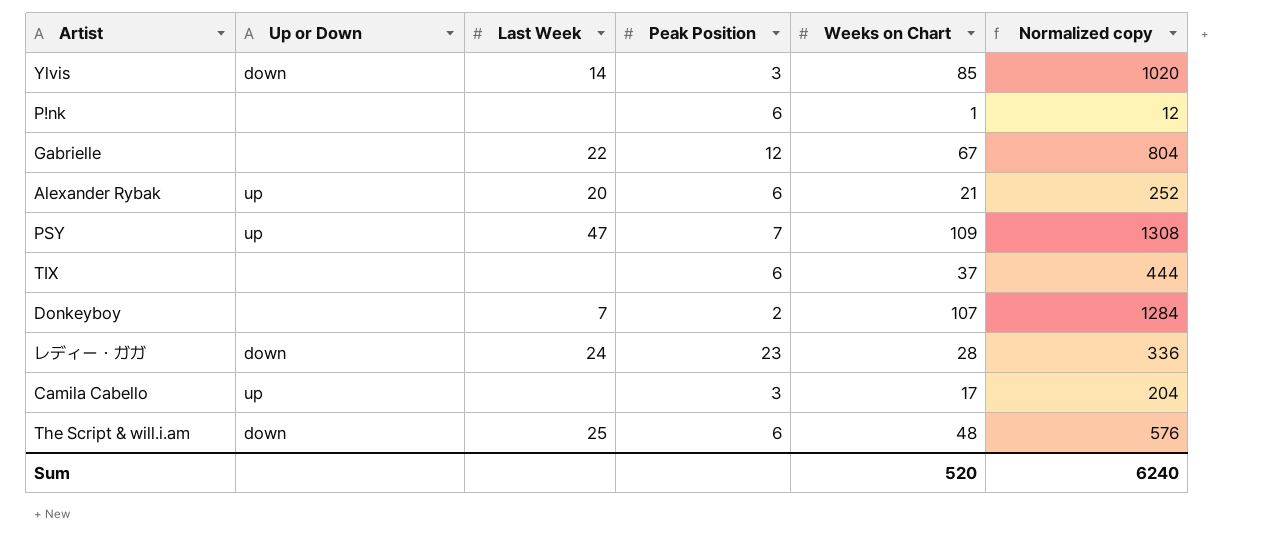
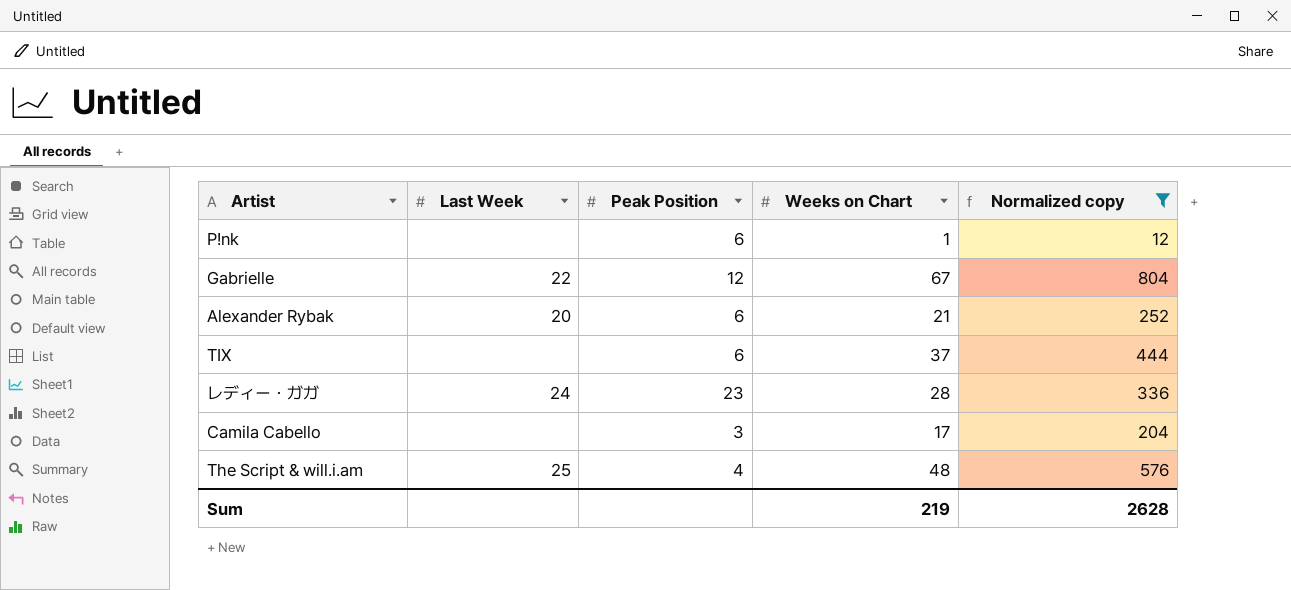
filter: none -> Normalized copy <= 804
column Up or Down | position: 2 -> none
The Script & will.i.am | Peak Position: 6 -> 4
Sum | Weeks on Chart: 520 -> 219
Sum | Normalized copy: 6240 -> 2628

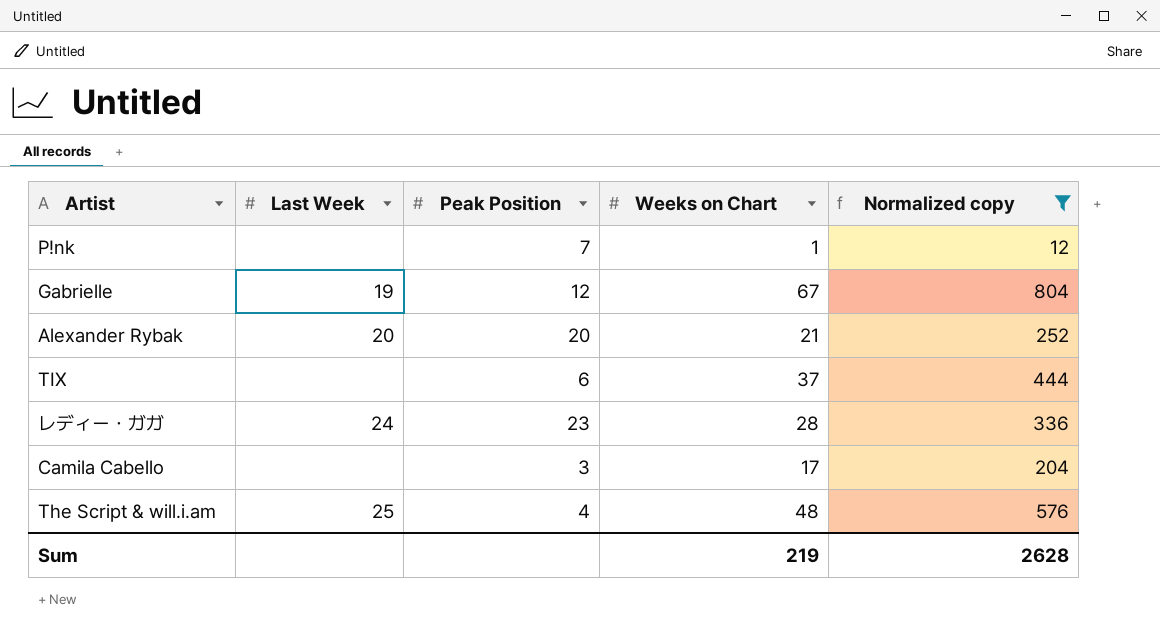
P!nk | Peak Position: 6 -> 7
Gabrielle | Last Week: 22 -> 19
Alexander Rybak | Peak Position: 6 -> 20

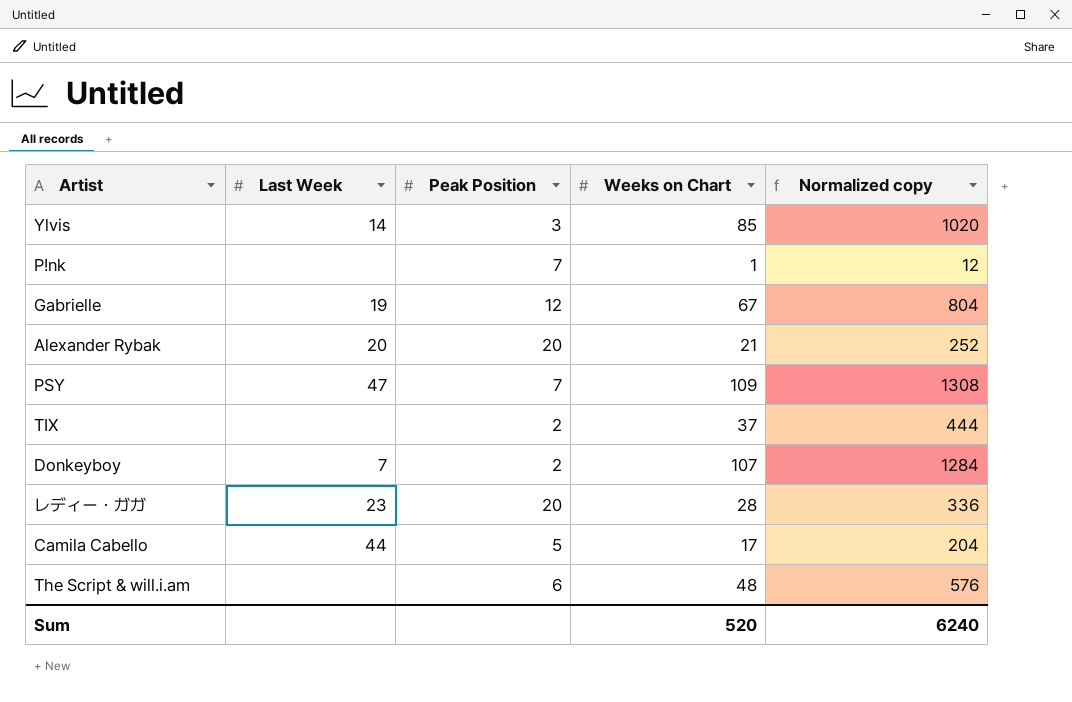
filter: Normalized copy <= 804 -> none
TIX | Peak Position: 6 -> 2
レディー・ガガ | Last Week: 24 -> 23
レディー・ガガ | Peak Position: 23 -> 20
Camila Cabello | Last Week: none -> 44
Camila Cabello | Peak Position: 3 -> 5
The Script & will.i.am | Last Week: 25 -> none
The Script & will.i.am | Peak Position: 4 -> 6
Sum | Weeks on Chart: 219 -> 520
Sum | Normalized copy: 2628 -> 6240

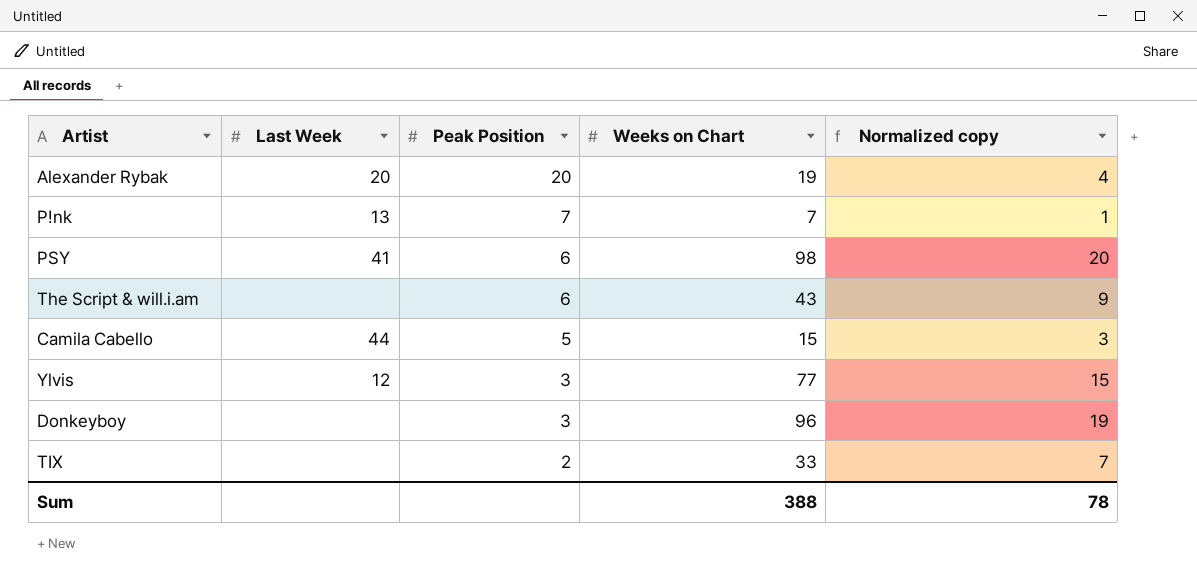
row order: none -> Peak Position descending
column Normalized copy | formula: [Weeks on Chart] * 12 -> [Weeks on Chart] * 0.2
row Gabrielle: 19 | 12 | 67 | 804 -> none
row レディー・ガガ: 23 | 20 | 28 | 336 -> none
Alexander Rybak | Weeks on Chart: 21 -> 19
P!nk | Last Week: none -> 13
P!nk | Weeks on Chart: 1 -> 7
PSY | Last Week: 47 -> 41
PSY | Peak Position: 7 -> 6
PSY | Weeks on Chart: 109 -> 98
The Script & will.i.am | Weeks on Chart: 48 -> 43
Camila Cabello | Weeks on Chart: 17 -> 15
Ylvis | Last Week: 14 -> 12
Ylvis | Weeks on Chart: 85 -> 77
Donkeyboy | Last Week: 7 -> none
Donkeyboy | Peak Position: 2 -> 3
Donkeyboy | Weeks on Chart: 107 -> 96
TIX | Weeks on Chart: 37 -> 33
Sum | Weeks on Chart: 520 -> 388
Sum | Normalized copy: 6240 -> 78

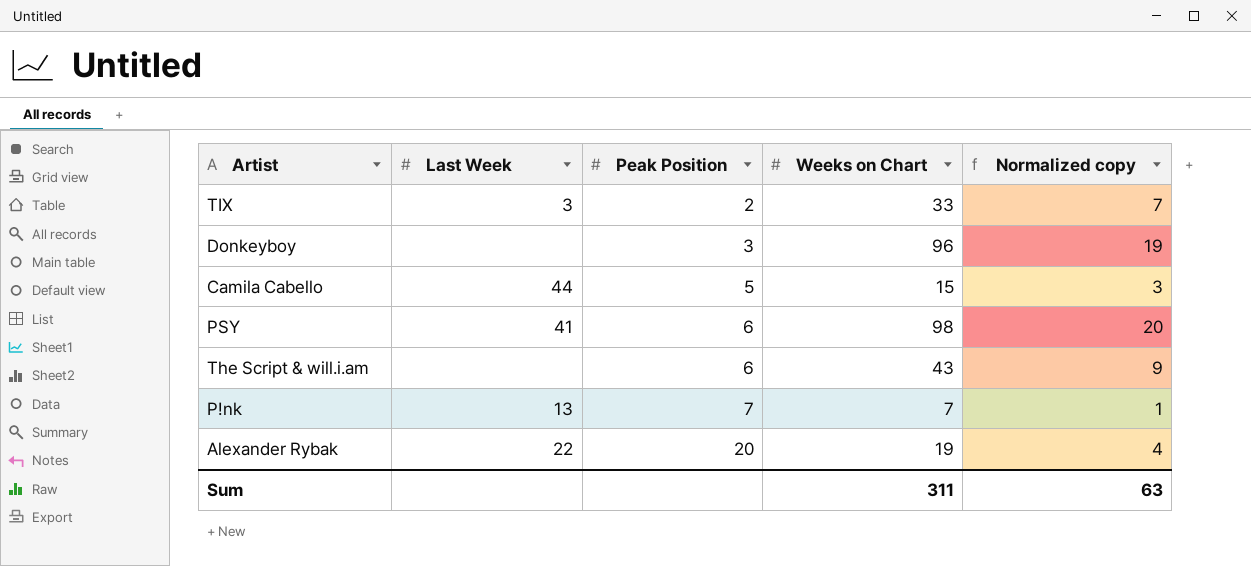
row order: Peak Position descending -> Peak Position ascending
row Ylvis: 12 | 3 | 77 | 15 -> none
TIX | Last Week: none -> 3
Alexander Rybak | Last Week: 20 -> 22
Sum | Weeks on Chart: 388 -> 311
Sum | Normalized copy: 78 -> 63

